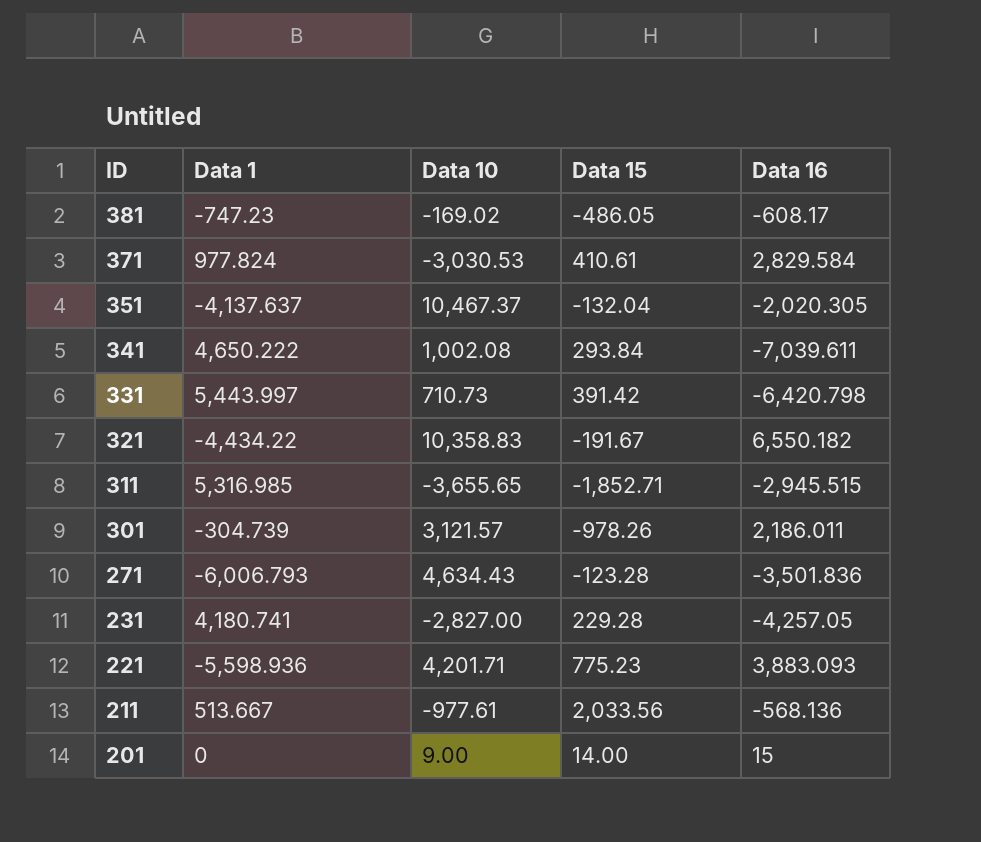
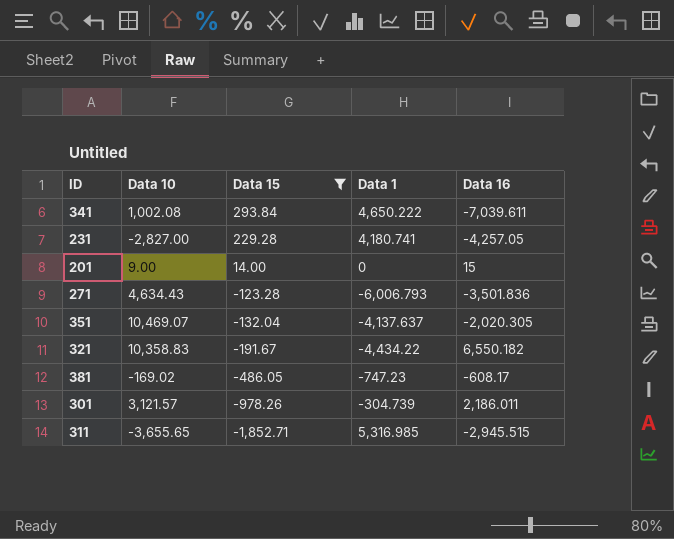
filter: none -> Data 15 <= 293.84
row order: ID descending -> Data 15 descending
column Data 1 | position: 2 -> 4
351 | Data 10: 10,467.37 -> 10,469.07

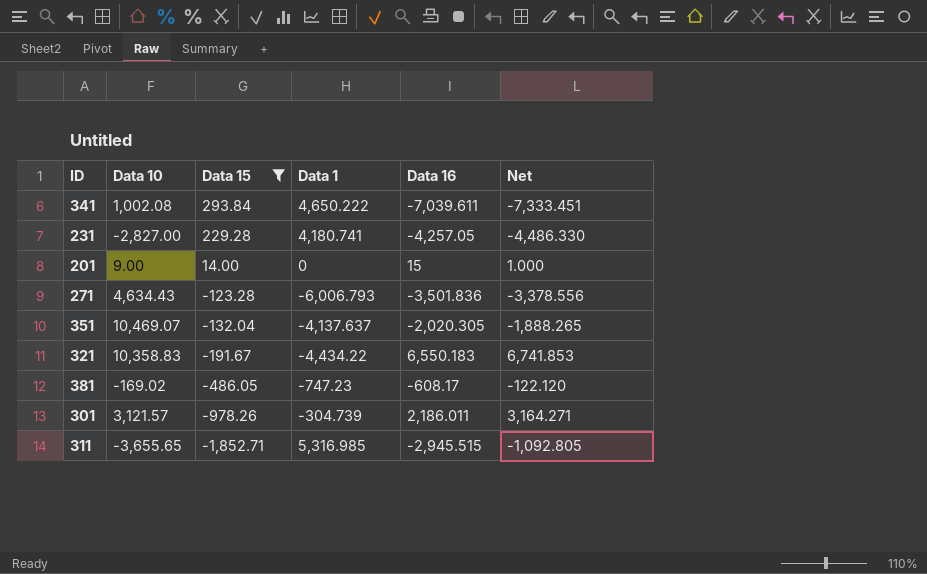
column Net | formula: none -> [Data 16] - [Data 15]
321 | Data 16: 6,550.182 -> 6,550.183

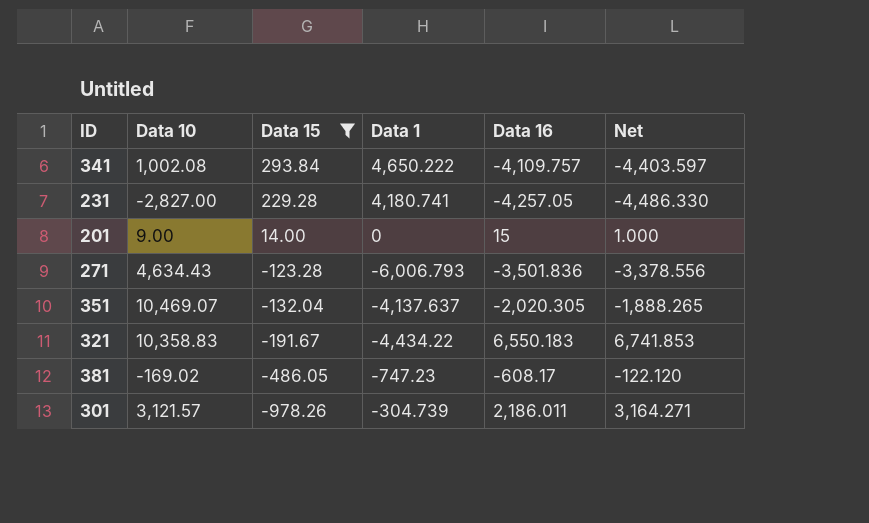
row 311: -3,655.65 | -1,852.71 | 5,316.985 | -2,945.515 | -1,092.805 -> none
341 | Data 16: -7,039.611 -> -4,109.757
341 | Net: -7,333.451 -> -4,403.597

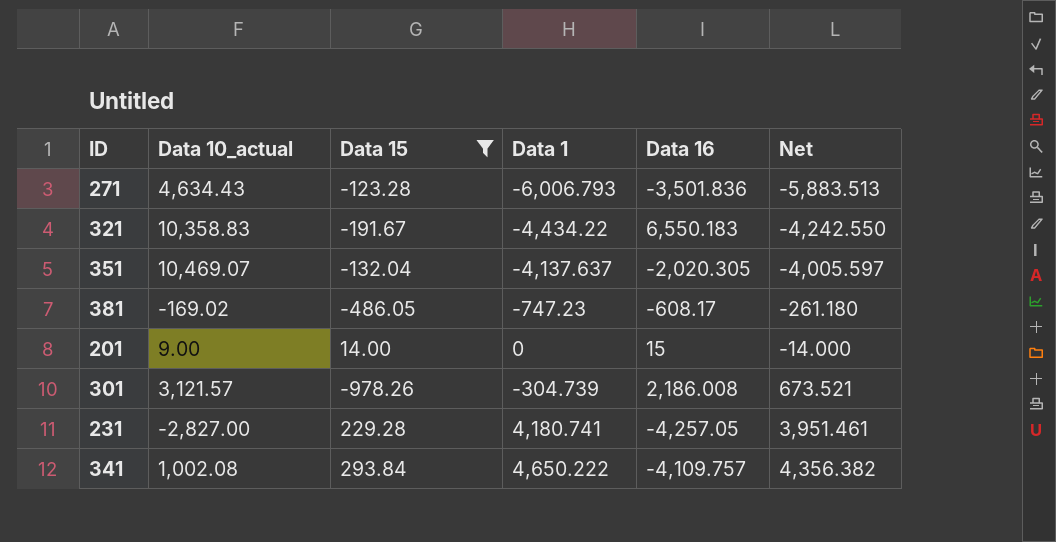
row order: Data 15 descending -> Net ascending
column name: Data 10 -> Data 10_actual
column Net | formula: [Data 16] - [Data 15] -> [Data 1] - [Data 15]
301 | Data 16: 2,186.011 -> 2,186.008

